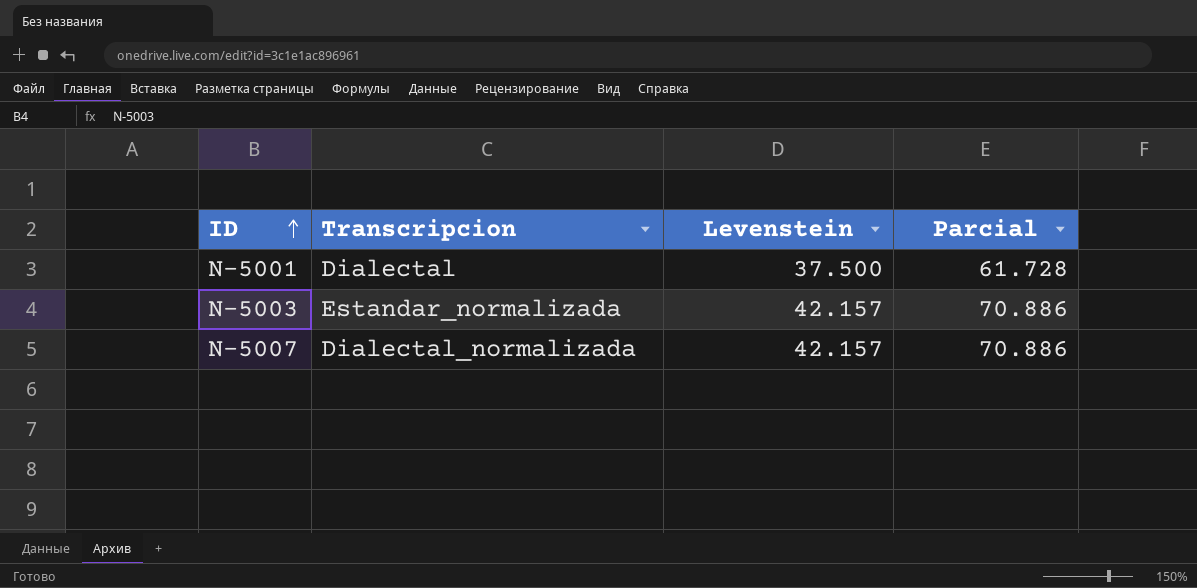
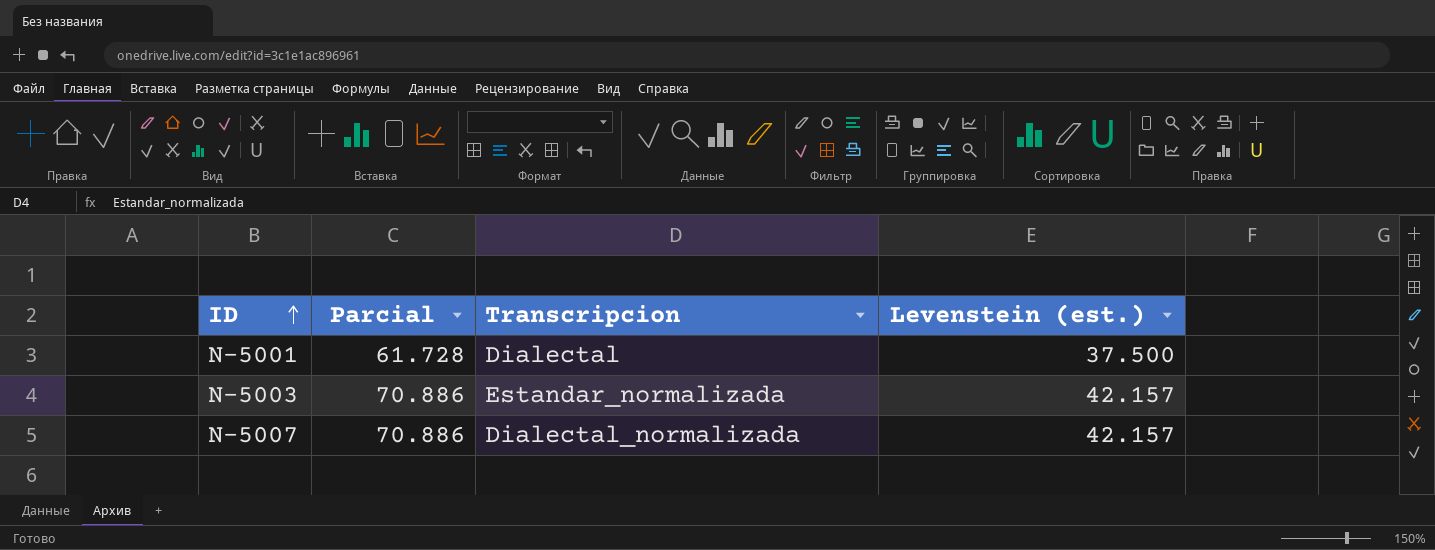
column Parcial | position: 4 -> 2
column name: Levenstein -> Levenstein (est.)

